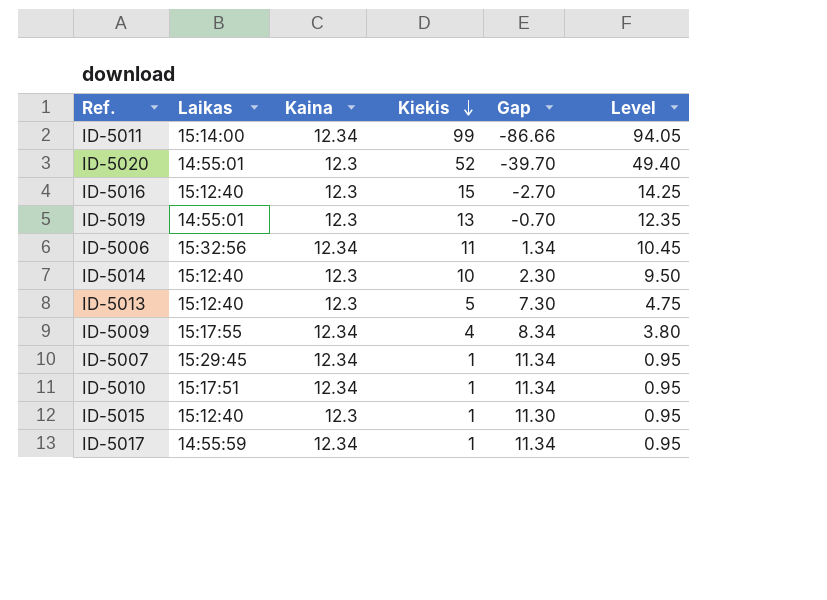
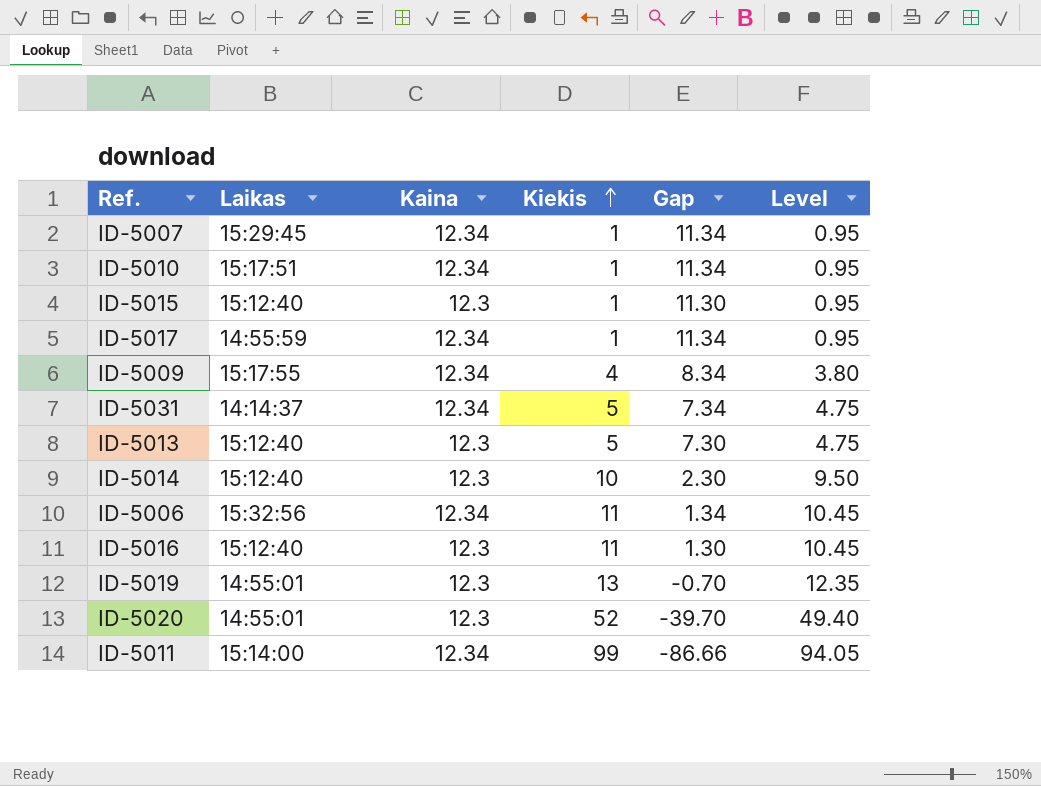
row order: Kiekis descending -> Kiekis ascending
row ID-5031: none -> 14:14:37 | 12.34 | 5 | 7.34 | 4.75
ID-5016 | Kiekis: 15 -> 11
ID-5016 | Gap: -2.70 -> 1.30
ID-5016 | Level: 14.25 -> 10.45

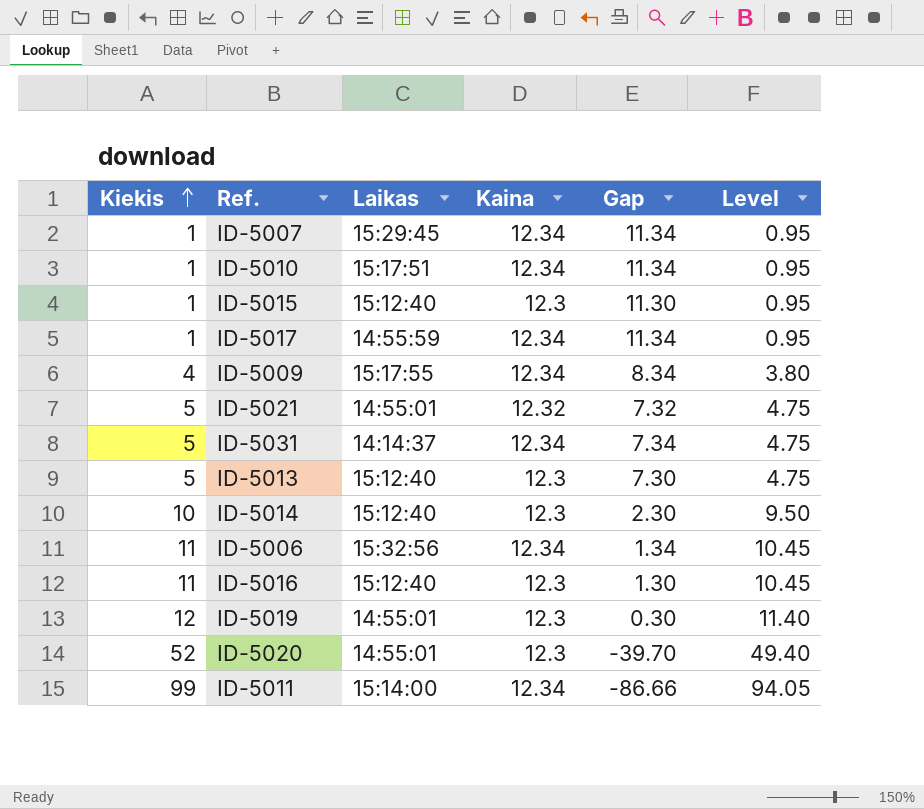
column Kiekis | position: 4 -> 1
row ID-5021: none -> 5 | 14:55:01 | 12.32 | 7.32 | 4.75
ID-5019 | Kiekis: 13 -> 12
ID-5019 | Gap: -0.70 -> 0.30
ID-5019 | Level: 12.35 -> 11.40

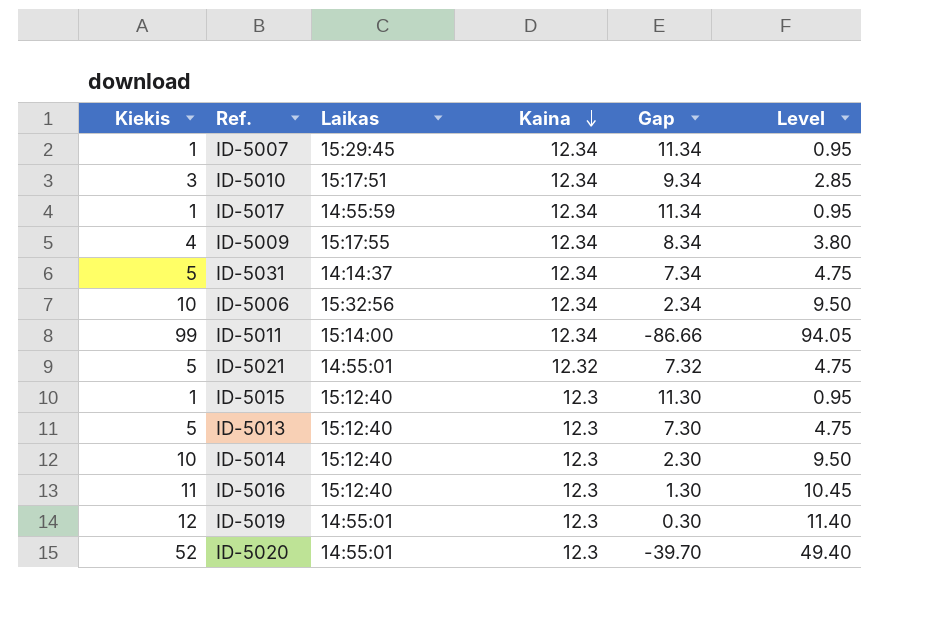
row order: Kiekis ascending -> Kaina descending
ID-5010 | Kiekis: 1 -> 3
ID-5010 | Gap: 11.34 -> 9.34
ID-5010 | Level: 0.95 -> 2.85
ID-5006 | Kiekis: 11 -> 10
ID-5006 | Gap: 1.34 -> 2.34
ID-5006 | Level: 10.45 -> 9.50

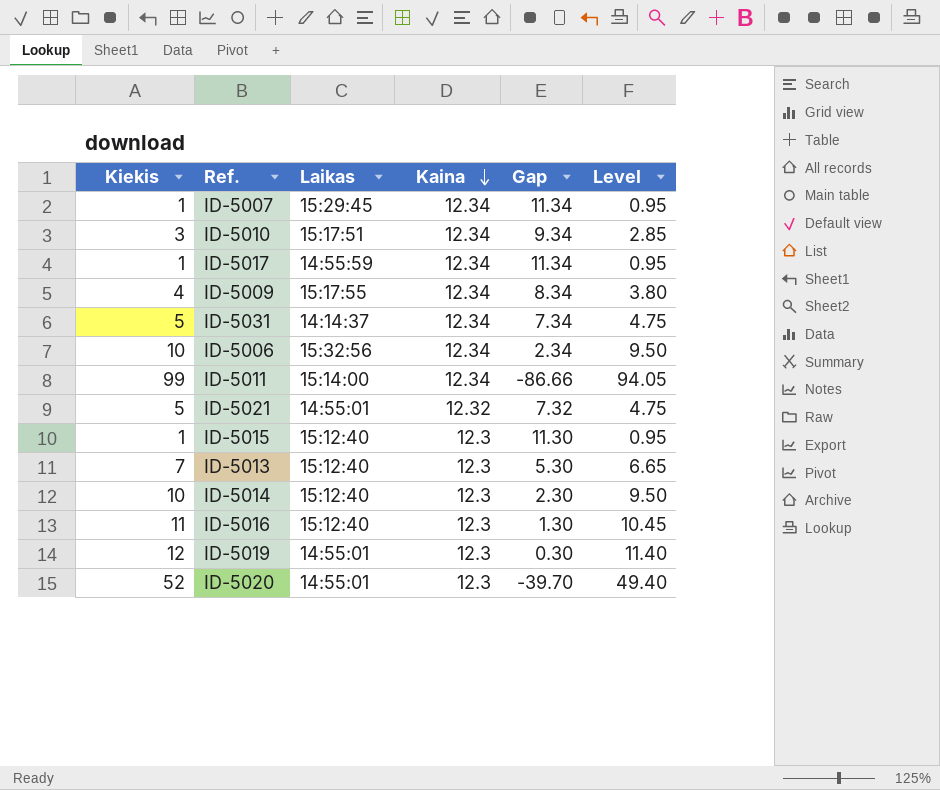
ID-5013 | Kiekis: 5 -> 7
ID-5013 | Gap: 7.30 -> 5.30
ID-5013 | Level: 4.75 -> 6.65

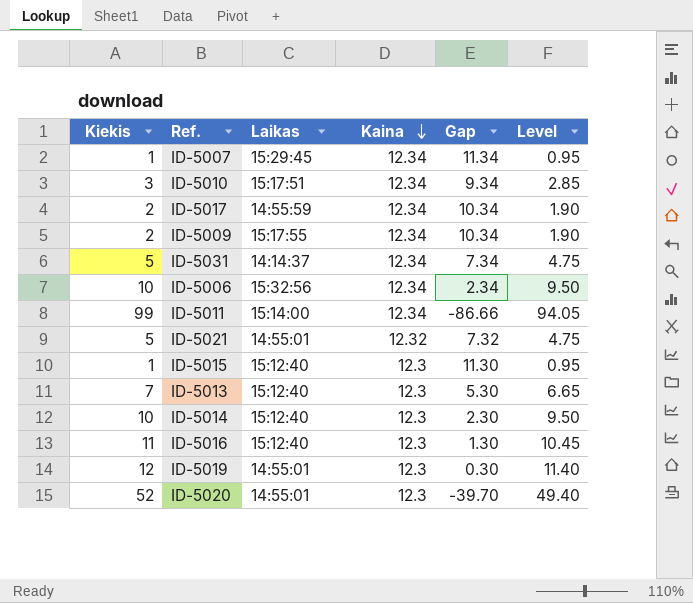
ID-5017 | Kiekis: 1 -> 2
ID-5017 | Gap: 11.34 -> 10.34
ID-5017 | Level: 0.95 -> 1.90
ID-5009 | Kiekis: 4 -> 2
ID-5009 | Gap: 8.34 -> 10.34
ID-5009 | Level: 3.80 -> 1.90

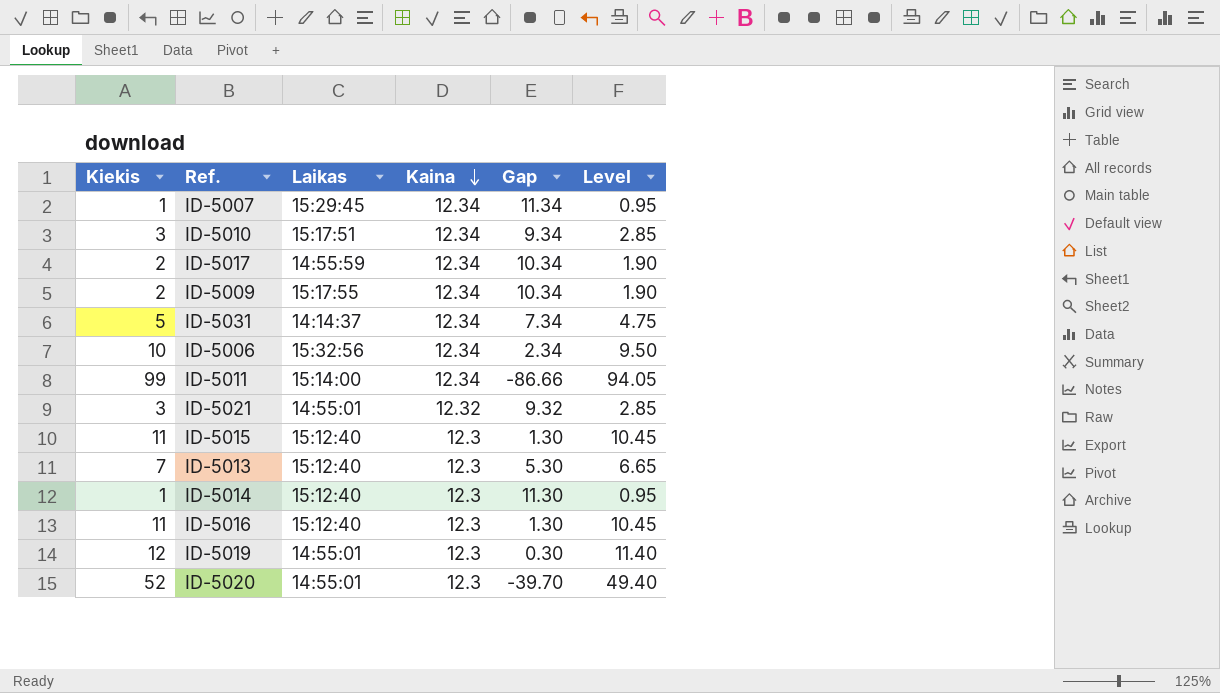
ID-5021 | Kiekis: 5 -> 3
ID-5021 | Gap: 7.32 -> 9.32
ID-5021 | Level: 4.75 -> 2.85
ID-5015 | Kiekis: 1 -> 11
ID-5015 | Gap: 11.30 -> 1.30
ID-5015 | Level: 0.95 -> 10.45
ID-5014 | Kiekis: 10 -> 1
ID-5014 | Gap: 2.30 -> 11.30
ID-5014 | Level: 9.50 -> 0.95

